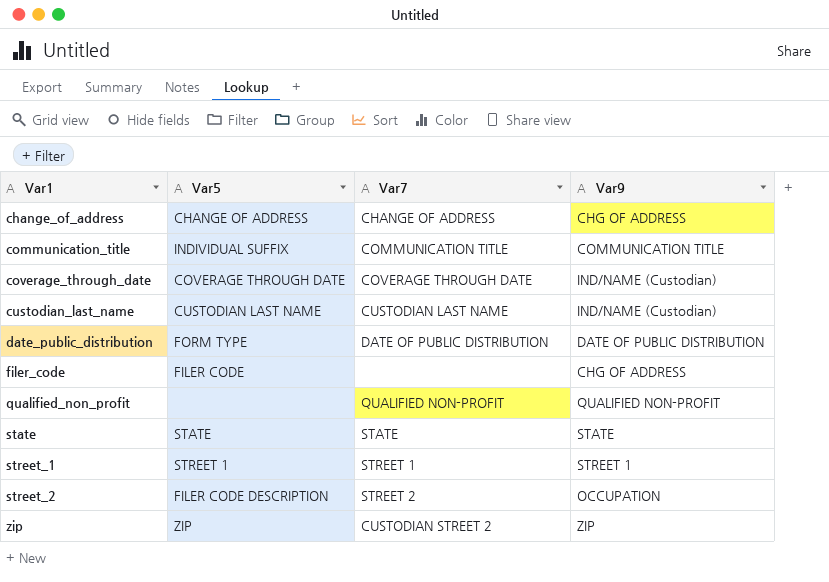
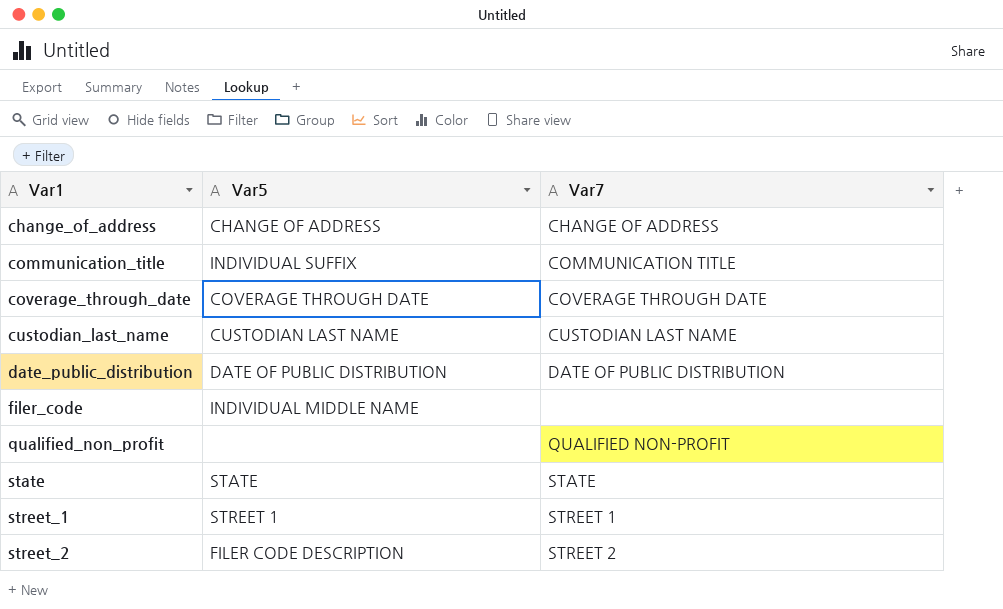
column Var9 | position: 4 -> none
row zip: ZIP | CUSTODIAN STREET 2 | ZIP -> none
date_public_distribution | Var5: FORM TYPE -> DATE OF PUBLIC DISTRIBUTION
filer_code | Var5: FILER CODE -> INDIVIDUAL MIDDLE NAME

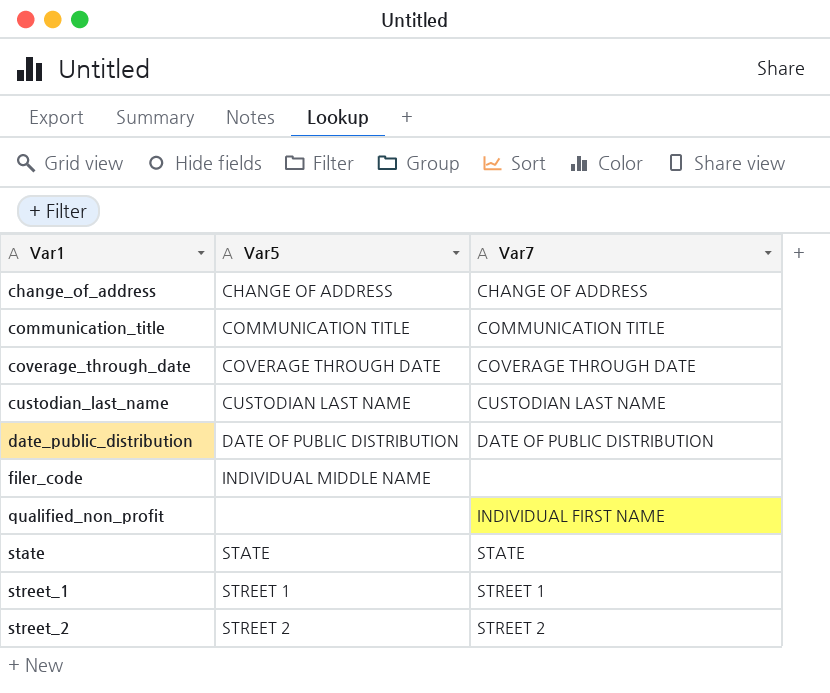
communication_title | Var5: INDIVIDUAL SUFFIX -> COMMUNICATION TITLE
qualified_non_profit | Var7: QUALIFIED NON-PROFIT -> INDIVIDUAL FIRST NAME
street_2 | Var5: FILER CODE DESCRIPTION -> STREET 2

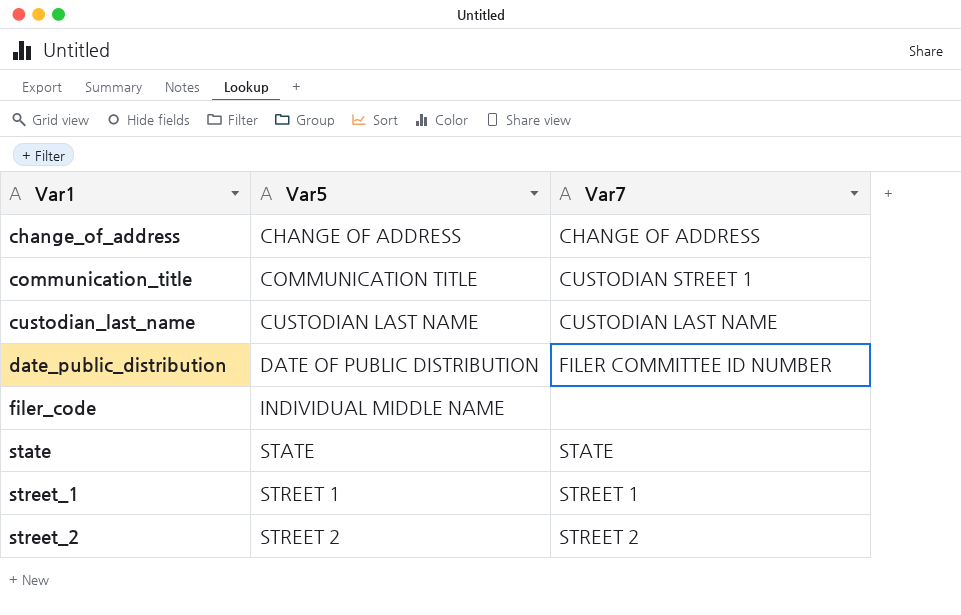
row coverage_through_date: COVERAGE THROUGH DATE | COVERAGE THROUGH DATE -> none
row qualified_non_profit: none | INDIVIDUAL FIRST NAME -> none
communication_title | Var7: COMMUNICATION TITLE -> CUSTODIAN STREET 1
date_public_distribution | Var7: DATE OF PUBLIC DISTRIBUTION -> FILER COMMITTEE ID NUMBER

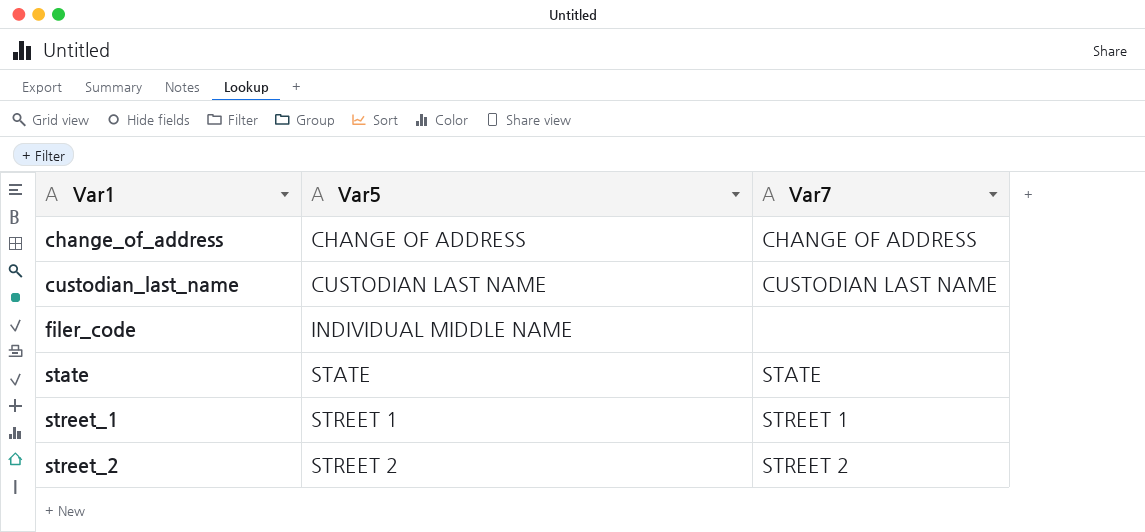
row communication_title: COMMUNICATION TITLE | CUSTODIAN STREET 1 -> none
row date_public_distribution: DATE OF PUBLIC DISTRIBUTION | FILER COMMITTEE ID NUMBER -> none

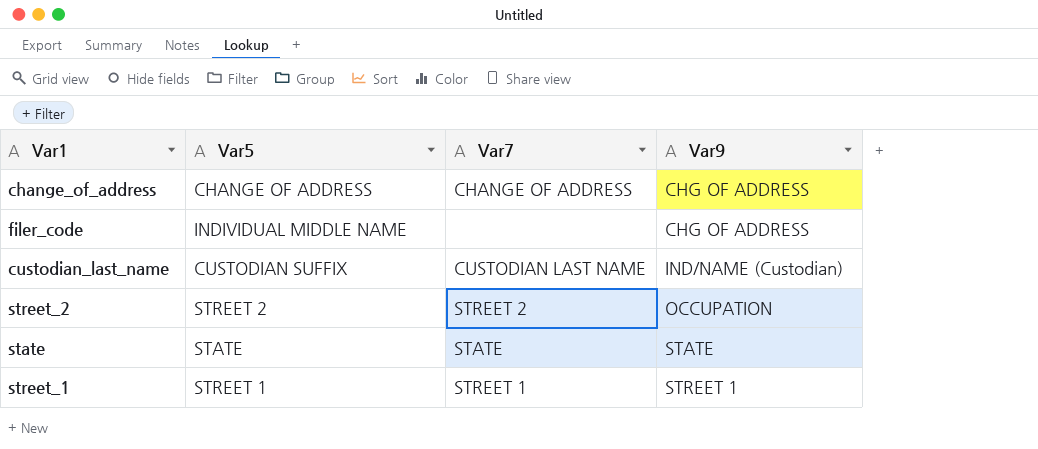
row order: Var1 ascending -> Var9 ascending
column Var9 | position: none -> 4
custodian_last_name | Var5: CUSTODIAN LAST NAME -> CUSTODIAN SUFFIX

